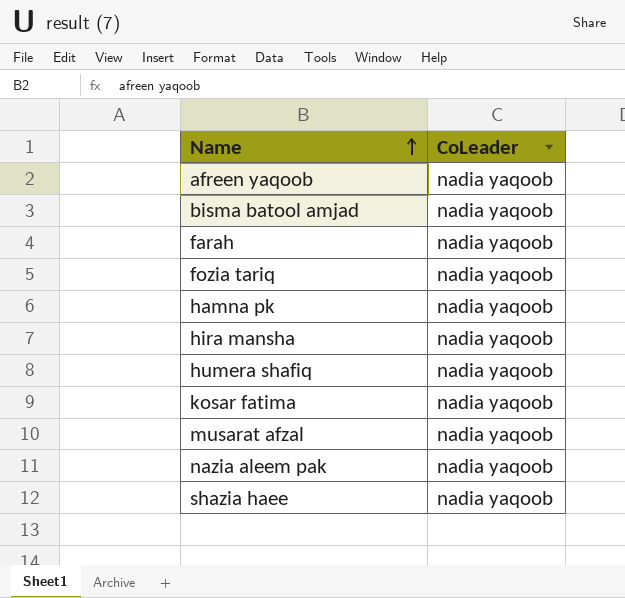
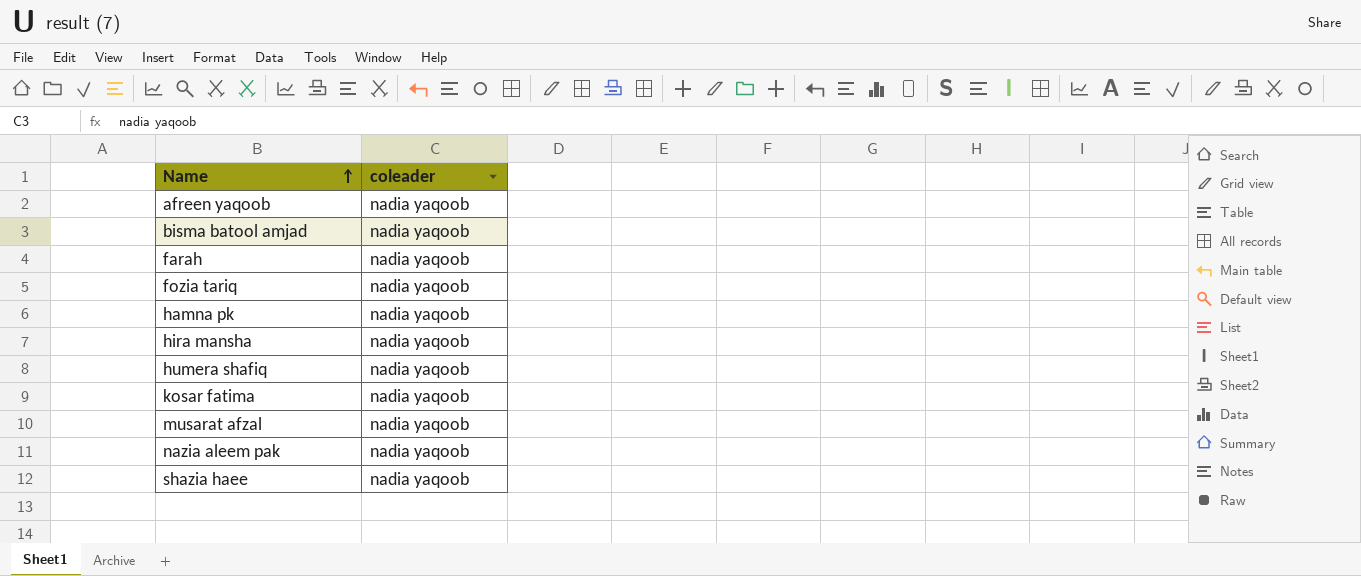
column name: CoLeader -> coleader

